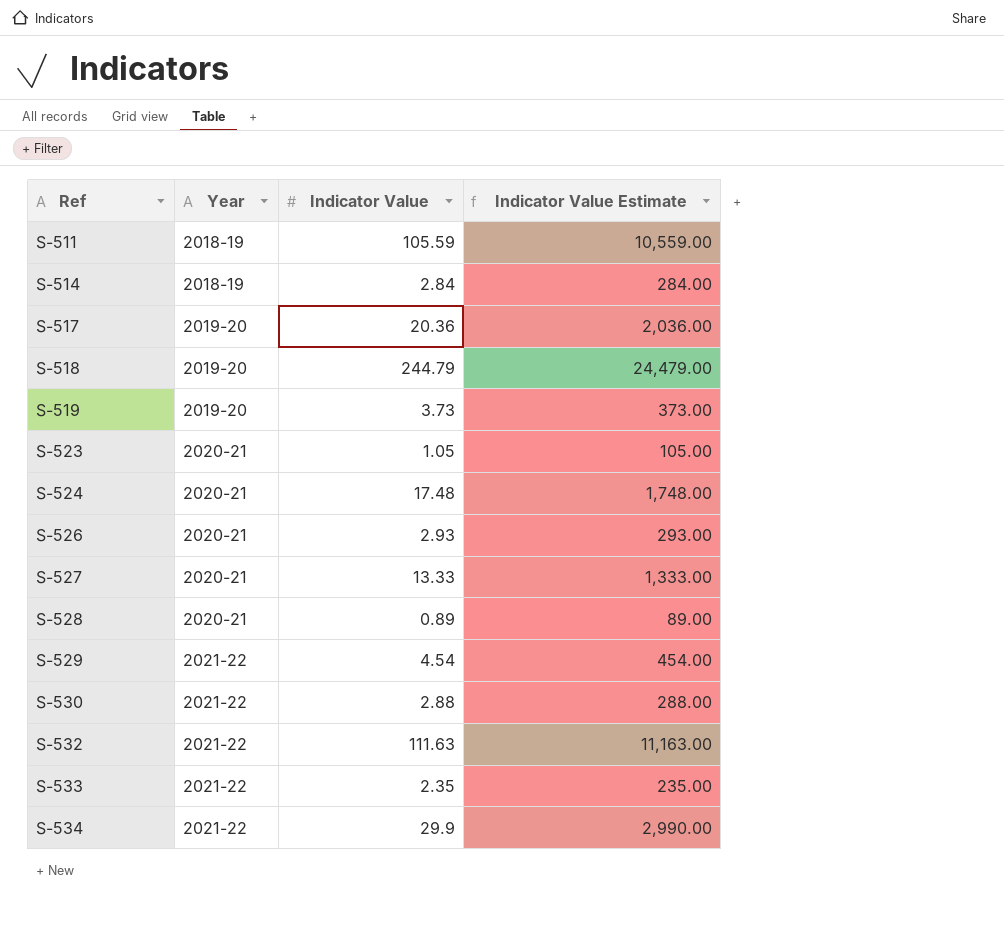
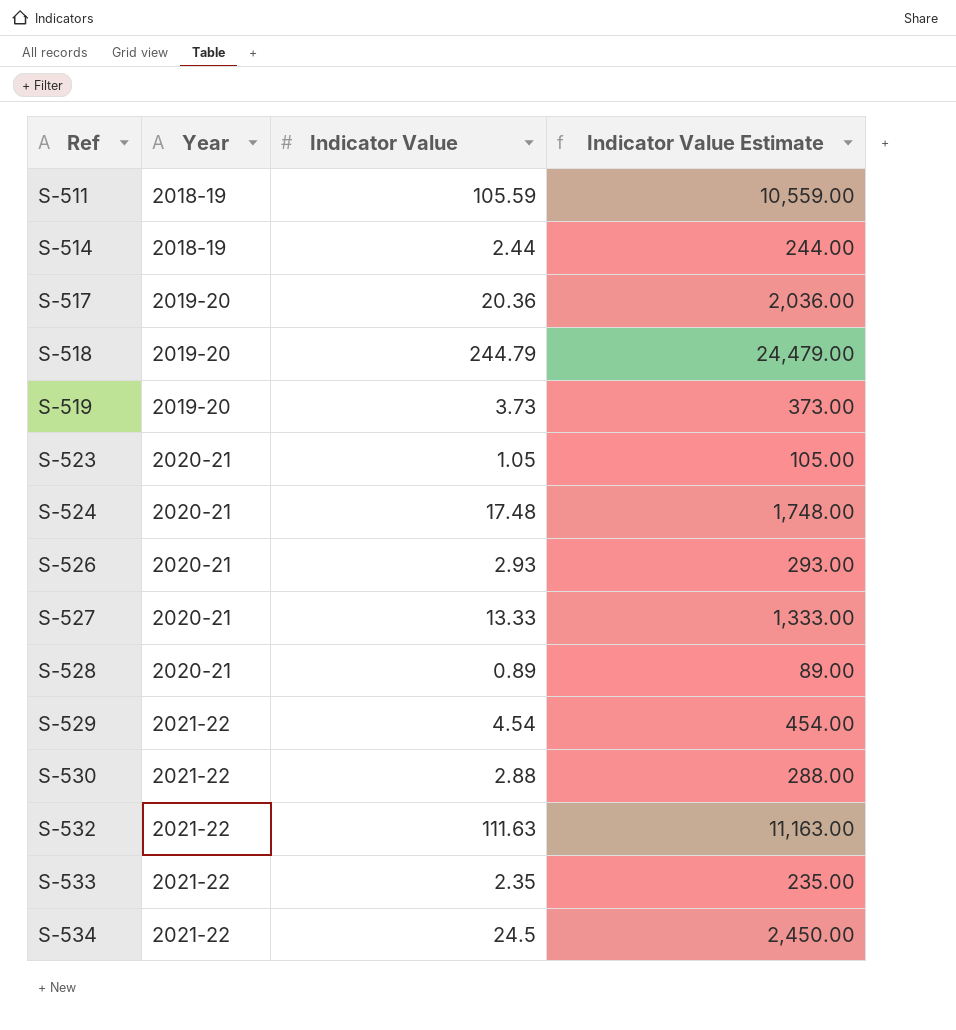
S-514 | Indicator Value: 2.84 -> 2.44
S-514 | Indicator Value Estimate: 284.00 -> 244.00
S-534 | Indicator Value: 29.9 -> 24.5
S-534 | Indicator Value Estimate: 2,990.00 -> 2,450.00

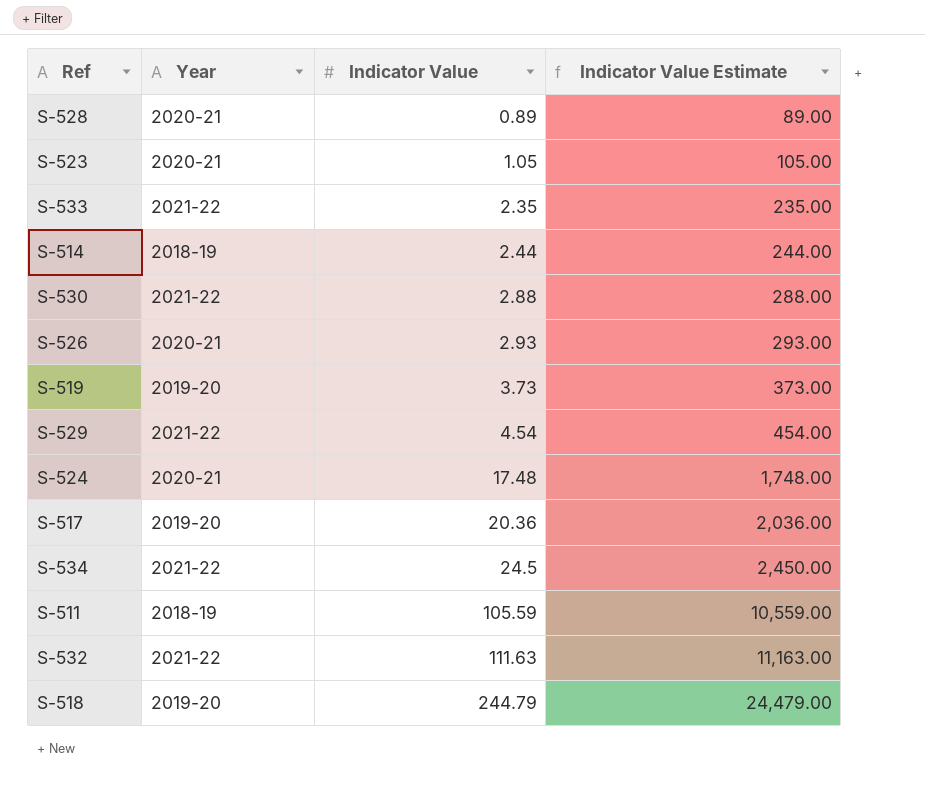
row order: Ref ascending -> Indicator Value ascending
row S-527: 2020-21 | 13.33 | 1,333.00 -> none

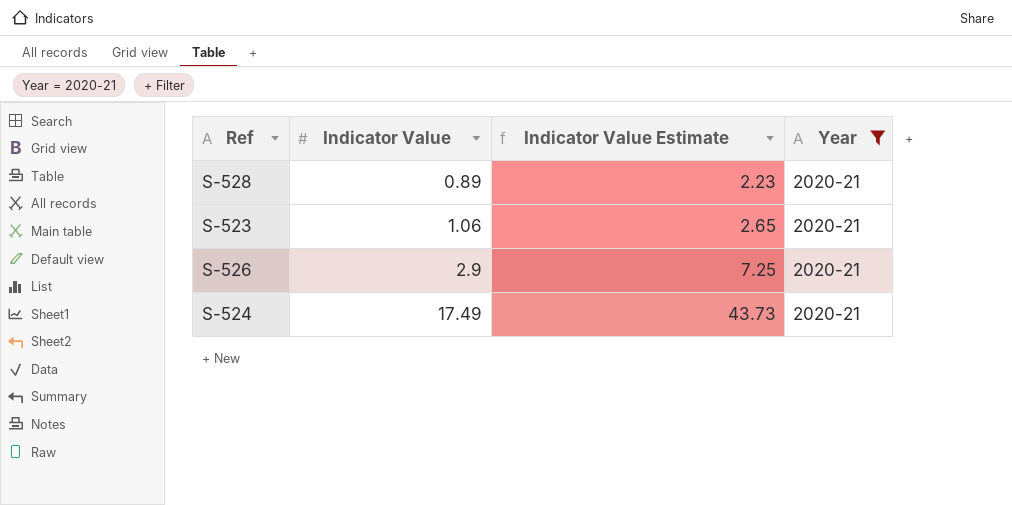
filter: none -> Year = 2020-21
column Indicator Value Estimate | formula: [Indicator Value] * 100 -> [Indicator Value] * 2.5
column Year | position: 2 -> 4
S-523 | Indicator Value: 1.05 -> 1.06
S-526 | Indicator Value: 2.93 -> 2.9
S-524 | Indicator Value: 17.48 -> 17.49

